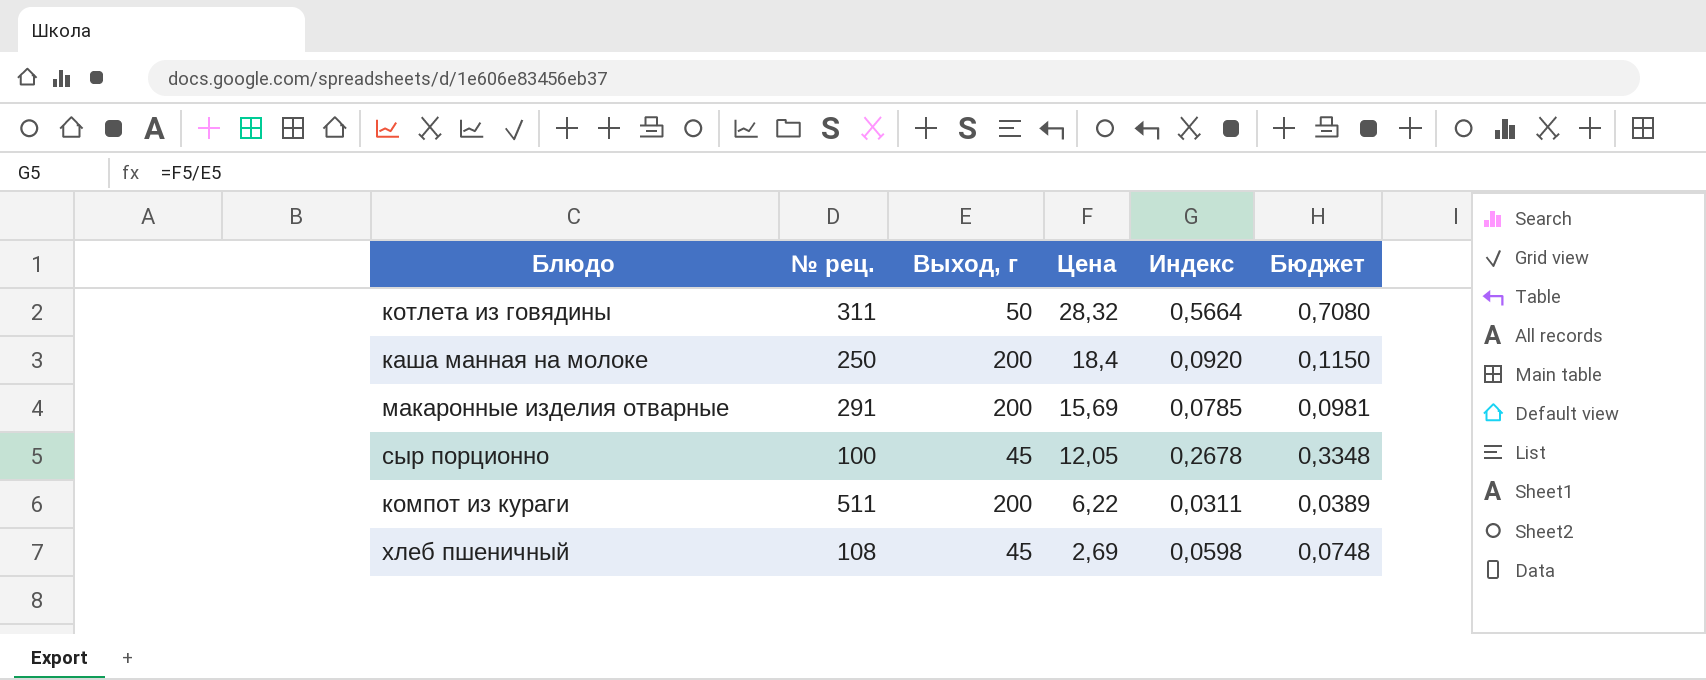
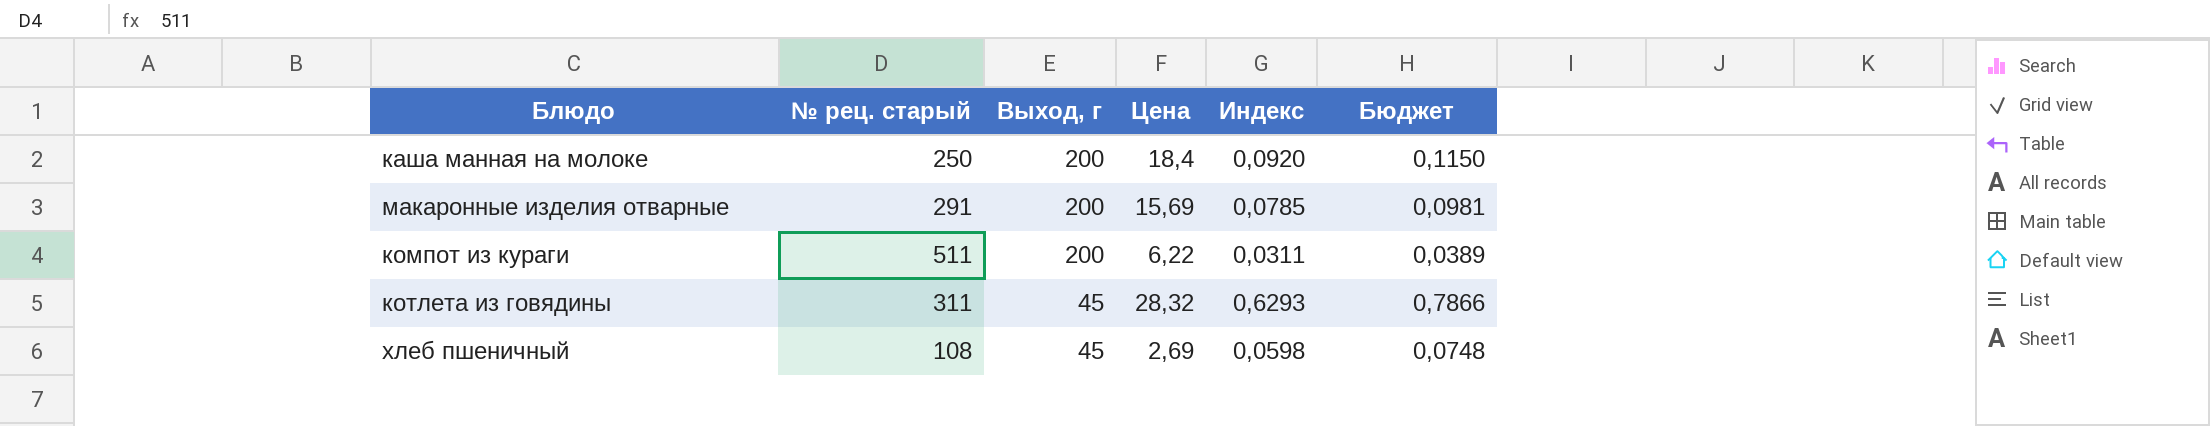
row order: Цена descending -> Выход, г descending
column name: № рец. -> № рец. старый
row сыр порционно: 100 | 45 | 12,05 | 0,2678 | 0,3348 -> none
котлета из говядины | Выход, г: 50 -> 45
котлета из говядины | Индекс: 0,5664 -> 0,6293
котлета из говядины | Бюджет: 0,7080 -> 0,7866

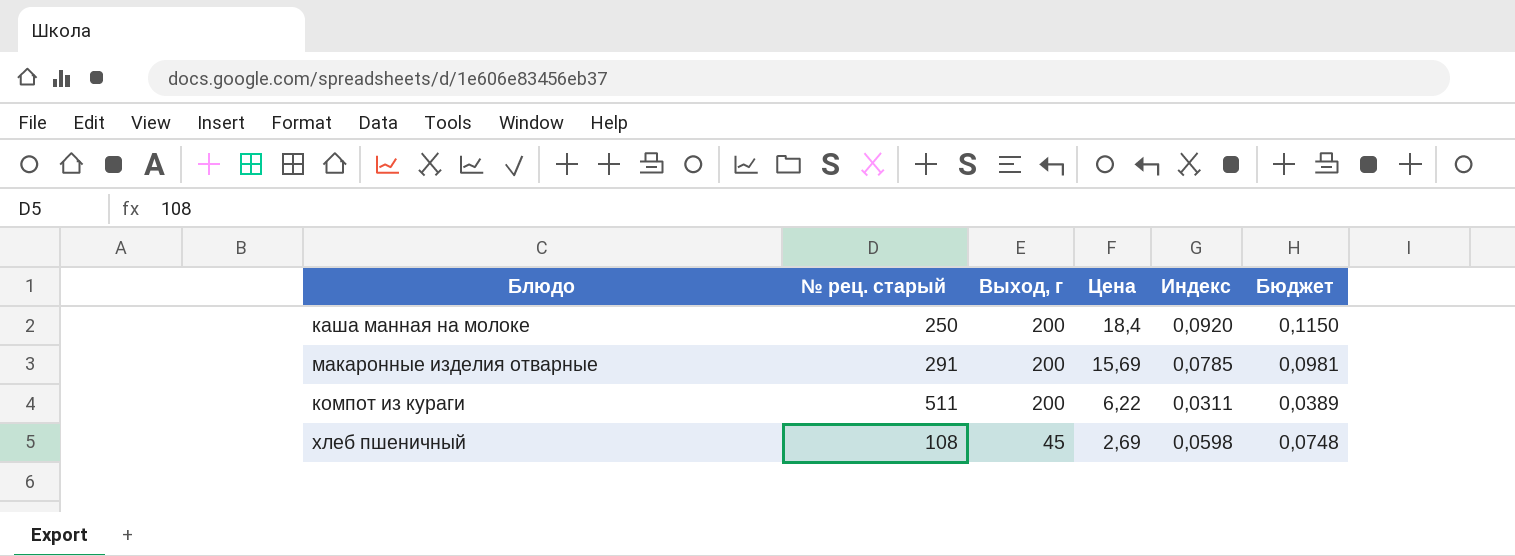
row котлета из говядины: 311 | 45 | 28,32 | 0,6293 | 0,7866 -> none

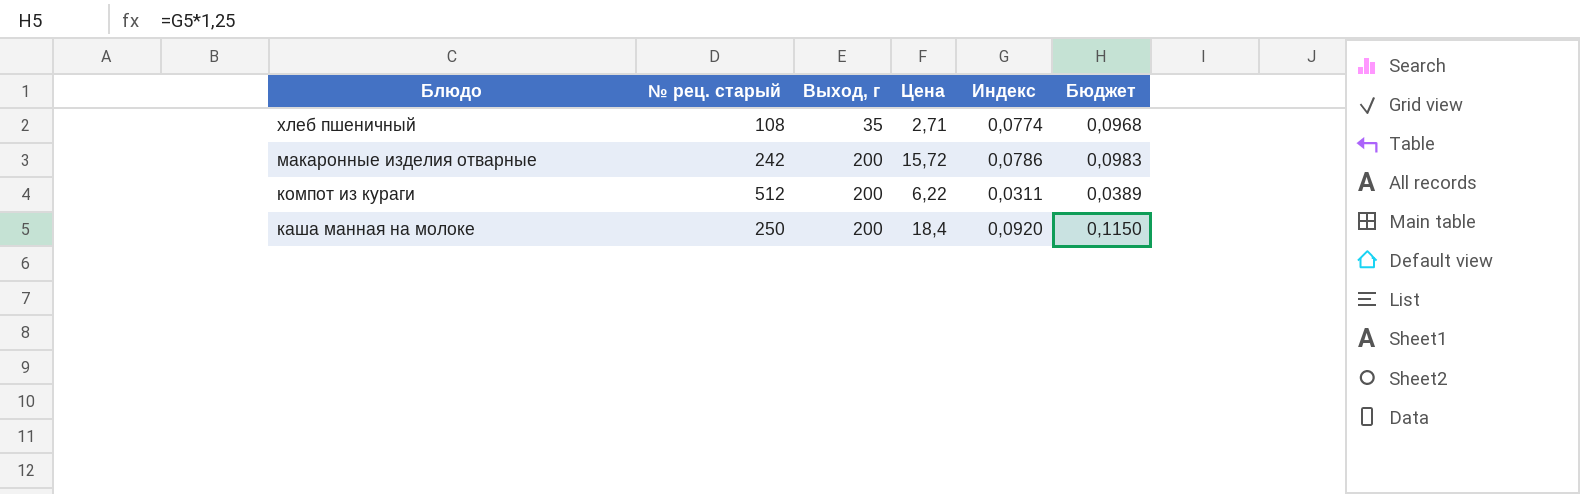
row order: Выход, г descending -> Блюдо descending
хлеб пшеничный | Выход, г: 45 -> 35
хлеб пшеничный | Цена: 2,69 -> 2,71
хлеб пшеничный | Индекс: 0,0598 -> 0,0774
хлеб пшеничный | Бюджет: 0,0748 -> 0,0968
макаронные изделия отварные | № рец. старый: 291 -> 242
макаронные изделия отварные | Цена: 15,69 -> 15,72
макаронные изделия отварные | Индекс: 0,0785 -> 0,0786
макаронные изделия отварные | Бюджет: 0,0981 -> 0,0983
компот из кураги | № рец. старый: 511 -> 512

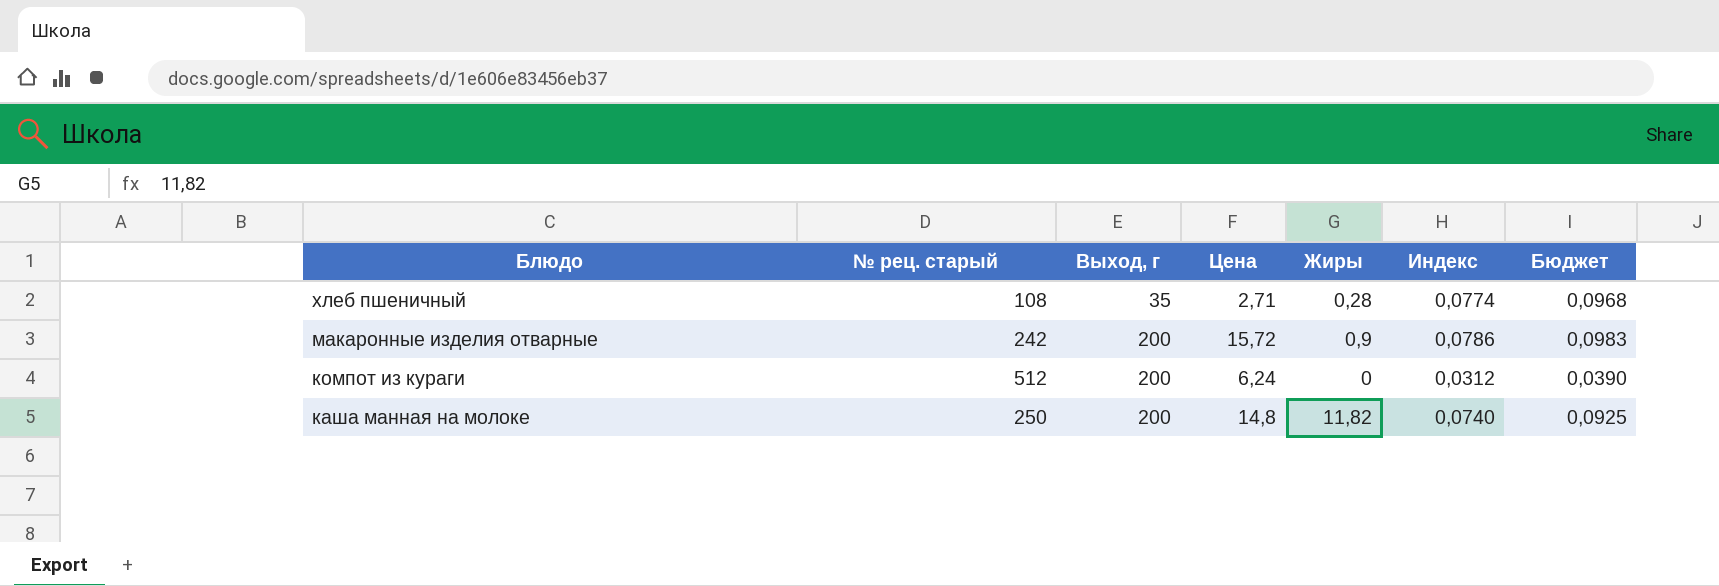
column Жиры | position: none -> 5
компот из кураги | Цена: 6,22 -> 6,24
компот из кураги | Индекс: 0,0311 -> 0,0312
компот из кураги | Бюджет: 0,0389 -> 0,0390
каша манная на молоке | Цена: 18,4 -> 14,8
каша манная на молоке | Индекс: 0,0920 -> 0,0740
каша манная на молоке | Бюджет: 0,1150 -> 0,0925

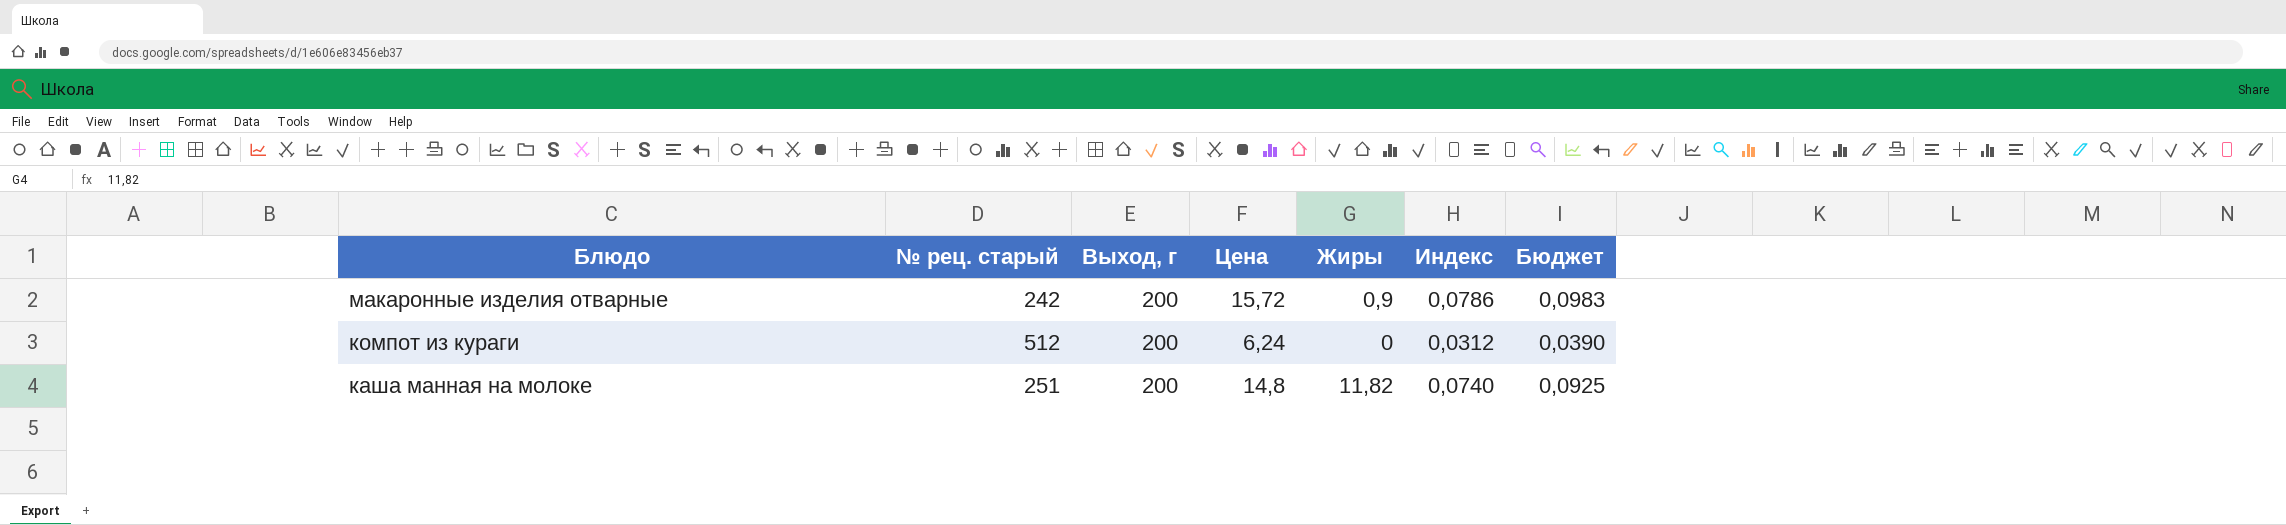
row хлеб пшеничный: 108 | 35 | 2,71 | 0,28 | 0,0774 | 0,0968 -> none
каша манная на молоке | № рец. старый: 250 -> 251

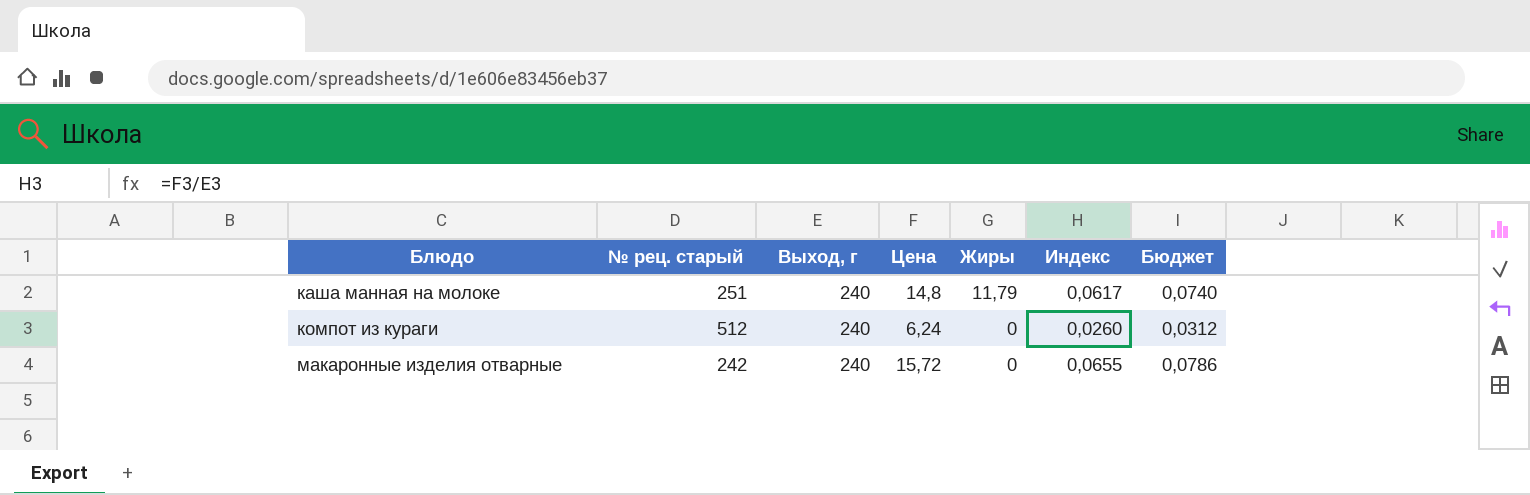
row order: Блюдо descending -> Блюдо ascending
column Бюджет | formula: [Индекс] * 1,25 -> [Индекс] * 1,2
каша манная на молоке | Выход, г: 200 -> 240
каша манная на молоке | Жиры: 11,82 -> 11,79
каша манная на молоке | Индекс: 0,0740 -> 0,0617
компот из кураги | Выход, г: 200 -> 240
компот из кураги | Индекс: 0,0312 -> 0,0260
макаронные изделия отварные | Выход, г: 200 -> 240
макаронные изделия отварные | Жиры: 0,9 -> 0
макаронные изделия отварные | Индекс: 0,0786 -> 0,0655

